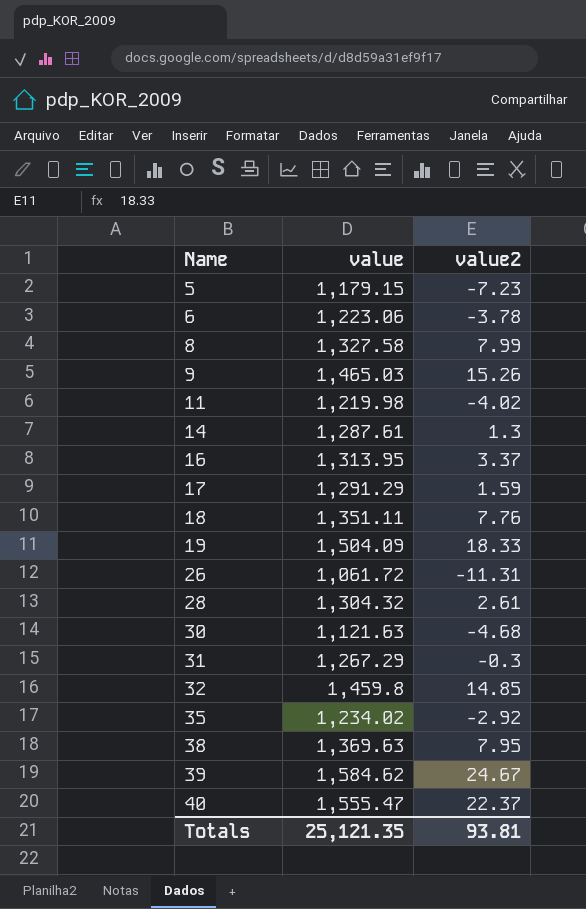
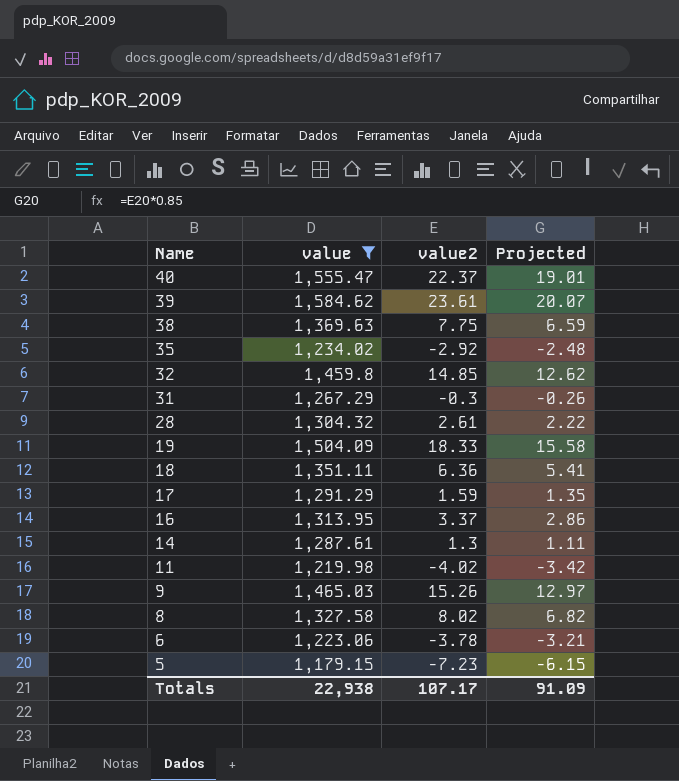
filter: none -> value >= 1,179.15
row order: Name ascending -> Name descending
column Projected | formula: none -> [value2] * 0.85
39 | value2: 24.67 -> 23.61
38 | value2: 7.95 -> 7.75
18 | value2: 7.76 -> 6.36
8 | value2: 7.99 -> 8.02
Totals | value: 25,121.35 -> 22,938
Totals | value2: 93.81 -> 107.17

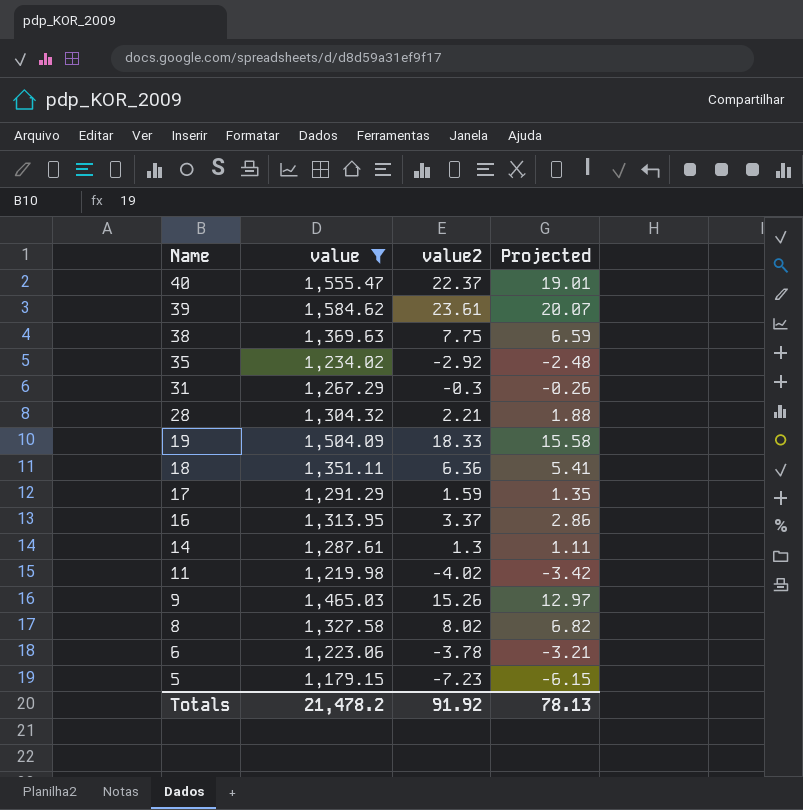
row 32: 1,459.8 | 14.85 | 12.62 -> none
28 | value2: 2.61 -> 2.21
28 | Projected: 2.22 -> 1.88
Totals | value: 22,938 -> 21,478.2
Totals | value2: 107.17 -> 91.92
Totals | Projected: 91.09 -> 78.13

